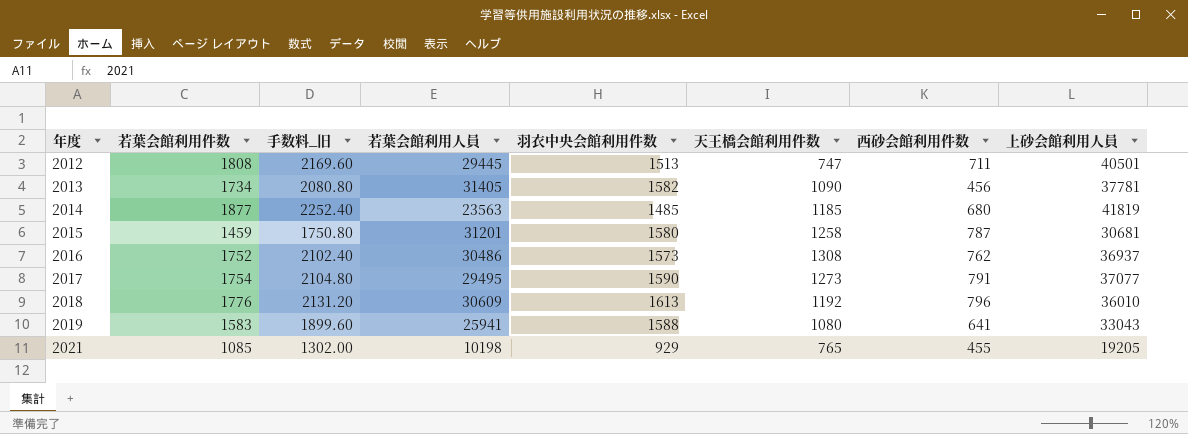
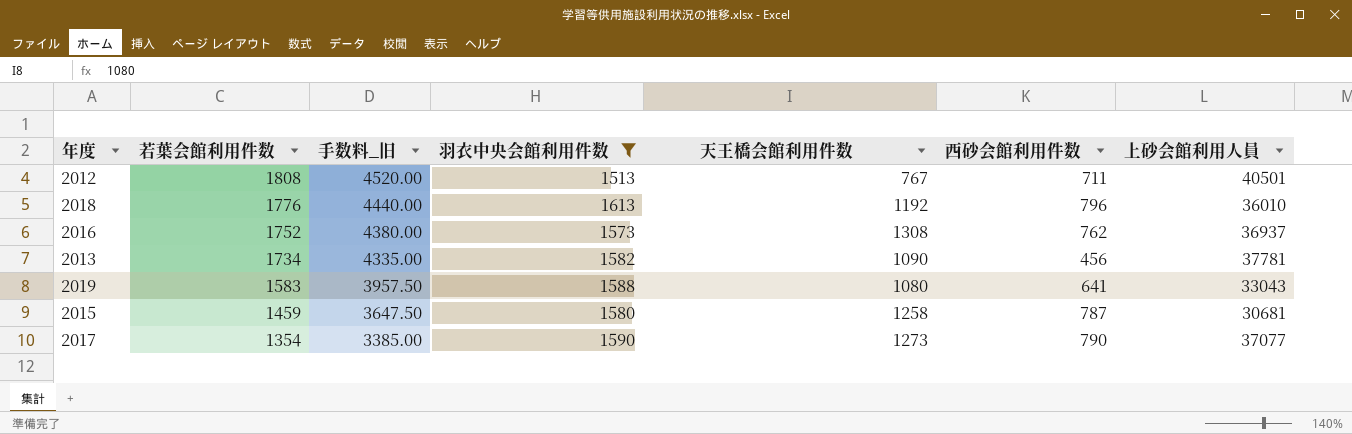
filter: none -> 羽衣中央会館利用件数 >= 1513
row order: 年度 ascending -> 若葉会館利用件数 descending
column 若葉会館利用人員 | position: 4 -> none
column 手数料_旧 | formula: [若葉会館利用件数] * 1.2 -> [若葉会館利用件数] * 2.5
2012 | 天王橋会館利用件数: 747 -> 767
2017 | 若葉会館利用件数: 1754 -> 1354
2017 | 西砂会館利用件数: 791 -> 790

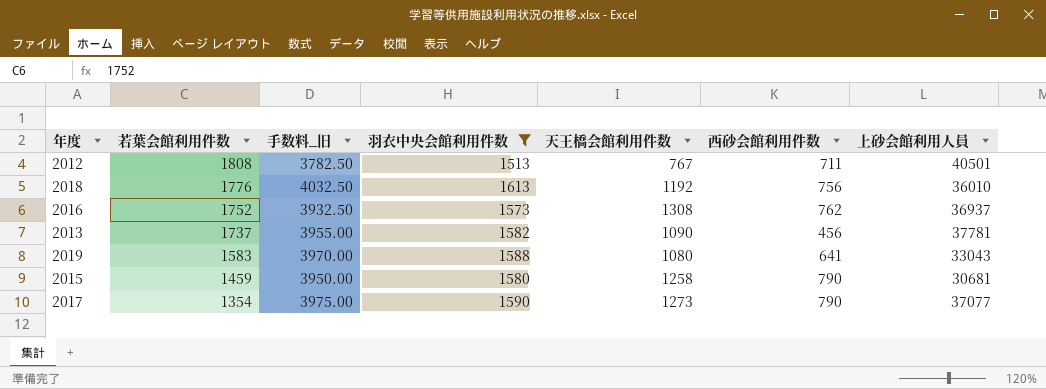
column 手数料_旧 | formula: [若葉会館利用件数] * 2.5 -> [羽衣中央会館利用件数] * 2.5
2018 | 西砂会館利用件数: 796 -> 756
2013 | 若葉会館利用件数: 1734 -> 1737
2015 | 西砂会館利用件数: 787 -> 790

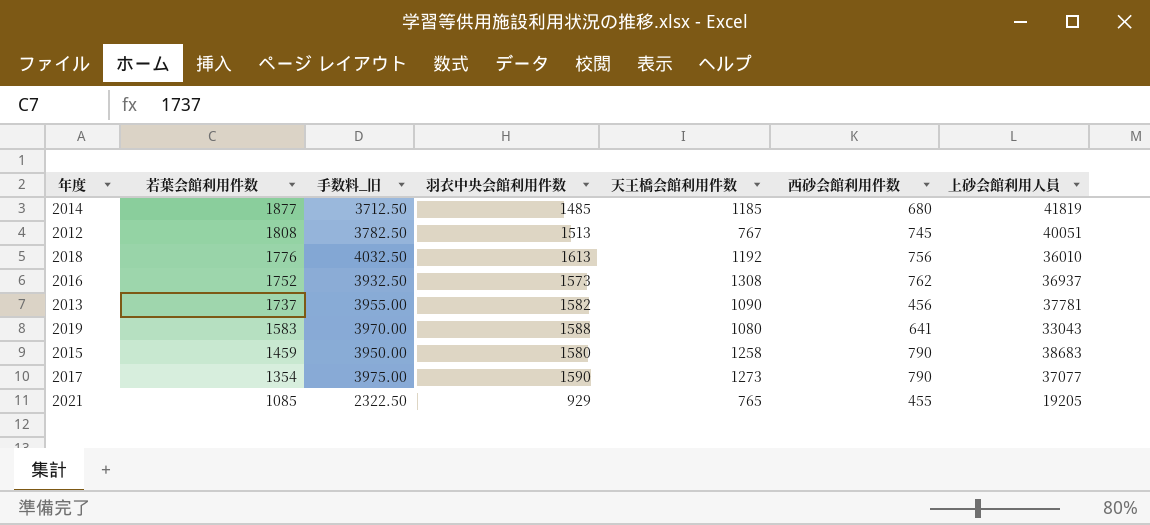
filter: 羽衣中央会館利用件数 >= 1513 -> none
2012 | 西砂会館利用件数: 711 -> 745
2012 | 上砂会館利用人員: 40501 -> 40051
2015 | 上砂会館利用人員: 30681 -> 38683

